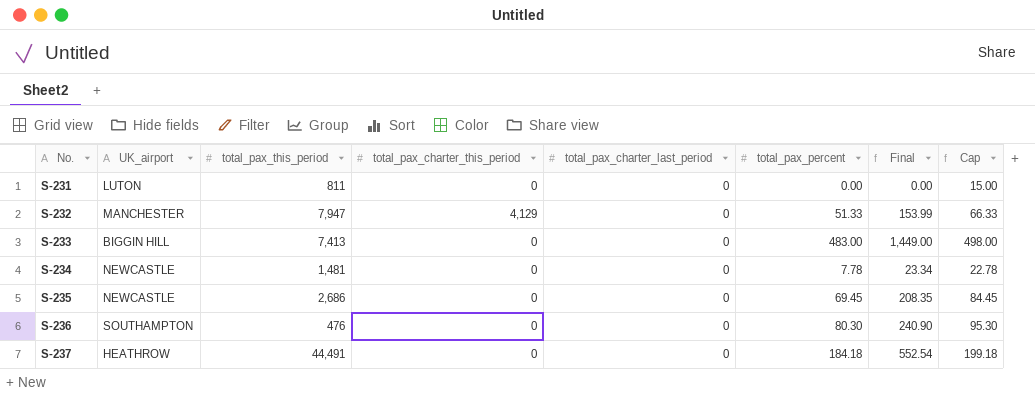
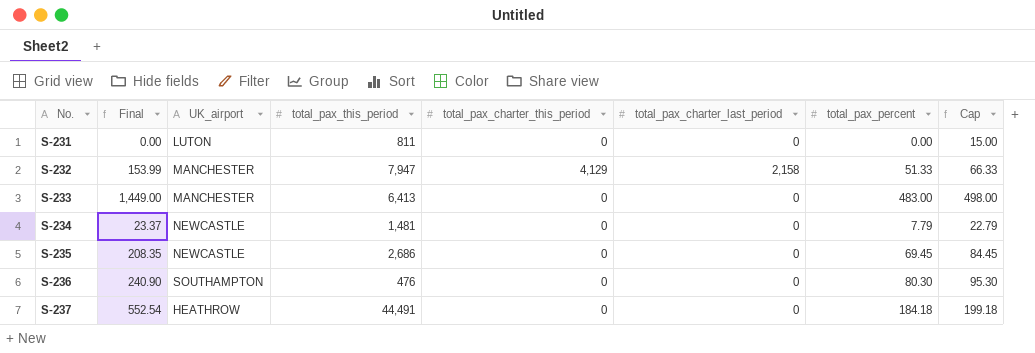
column Final | position: 7 -> 2
S-232 | total_pax_charter_last_period: 0 -> 2,158
S-233 | UK_airport: BIGGIN HILL -> MANCHESTER
S-233 | total_pax_this_period: 7,413 -> 6,413
S-234 | Final: 23.34 -> 23.37
S-234 | total_pax_percent: 7.78 -> 7.79
S-234 | Cap: 22.78 -> 22.79

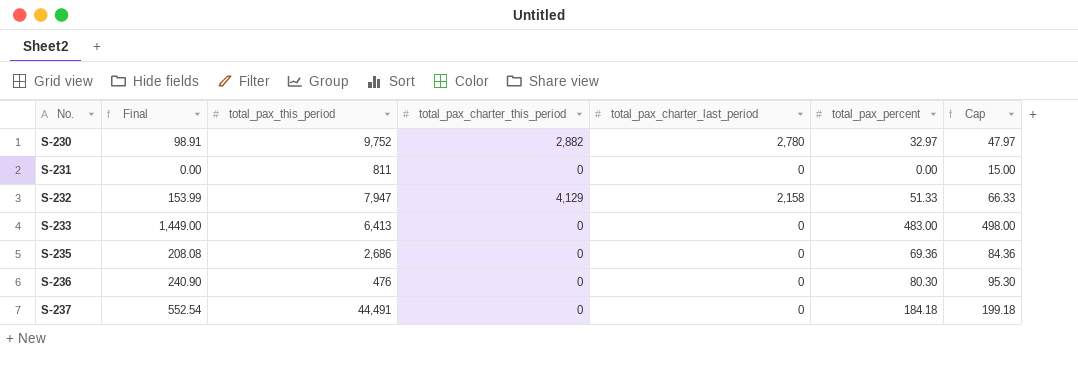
column UK_airport | position: 3 -> none
row S-234: 23.37 | NEWCASTLE | 1,481 | 0 | 0 | 7.79 | 22.79 -> none
row S-230: none -> 98.91 | 9,752 | 2,882 | 2,780 | 32.97 | 47.97
S-235 | Final: 208.35 -> 208.08
S-235 | total_pax_percent: 69.45 -> 69.36
S-235 | Cap: 84.45 -> 84.36

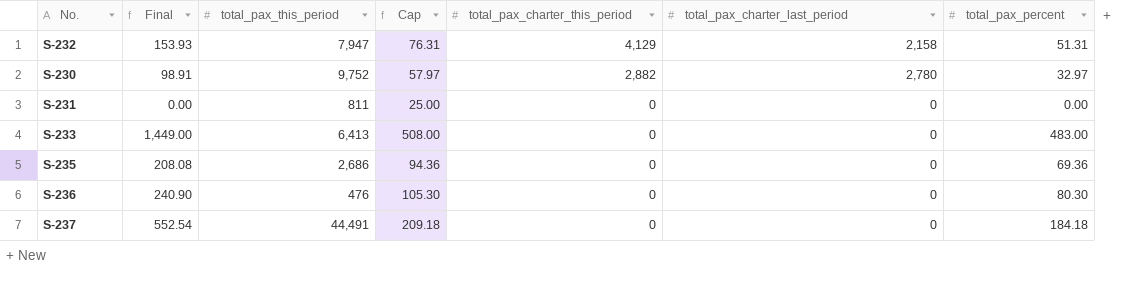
row order: No. ascending -> total_pax_charter_this_period descending
column Cap | formula: [total_pax_percent] + 15 -> [total_pax_percent] + 25
column Cap | position: 7 -> 4
S-232 | Final: 153.99 -> 153.93
S-232 | total_pax_percent: 51.33 -> 51.31

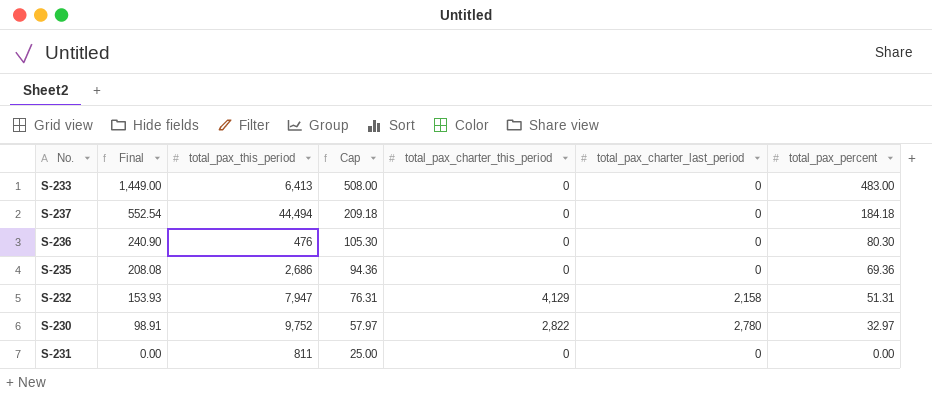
row order: total_pax_charter_this_period descending -> Final descending
S-237 | total_pax_this_period: 44,491 -> 44,494
S-230 | total_pax_charter_this_period: 2,882 -> 2,822

